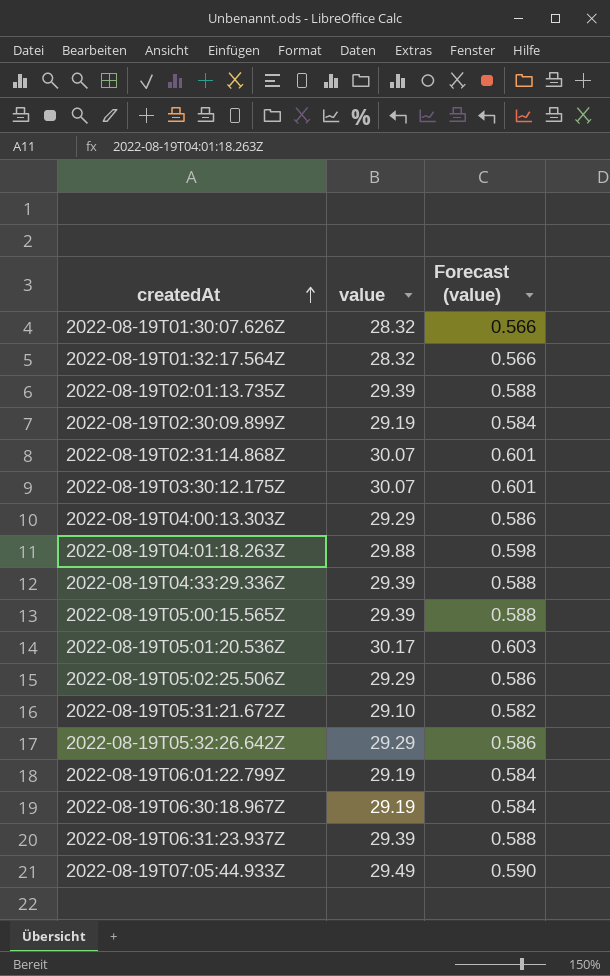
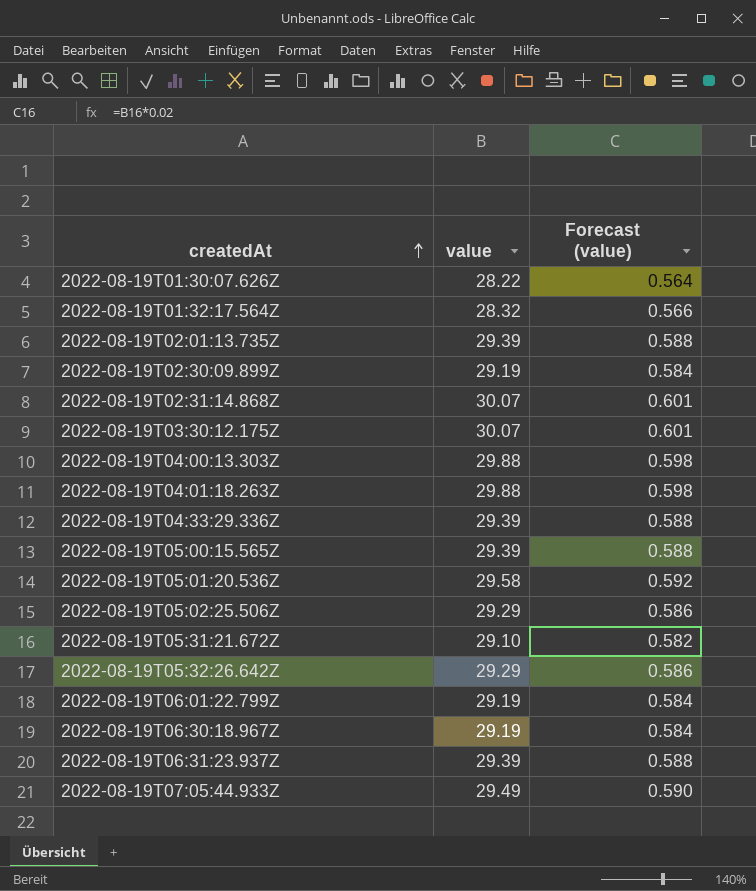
2022-08-19T01:30:07.626Z | value: 28.32 -> 28.22
2022-08-19T01:30:07.626Z | Forecast (value): 0.566 -> 0.564
2022-08-19T04:00:13.303Z | value: 29.29 -> 29.88
2022-08-19T04:00:13.303Z | Forecast (value): 0.586 -> 0.598
2022-08-19T05:01:20.536Z | value: 30.17 -> 29.58
2022-08-19T05:01:20.536Z | Forecast (value): 0.603 -> 0.592

